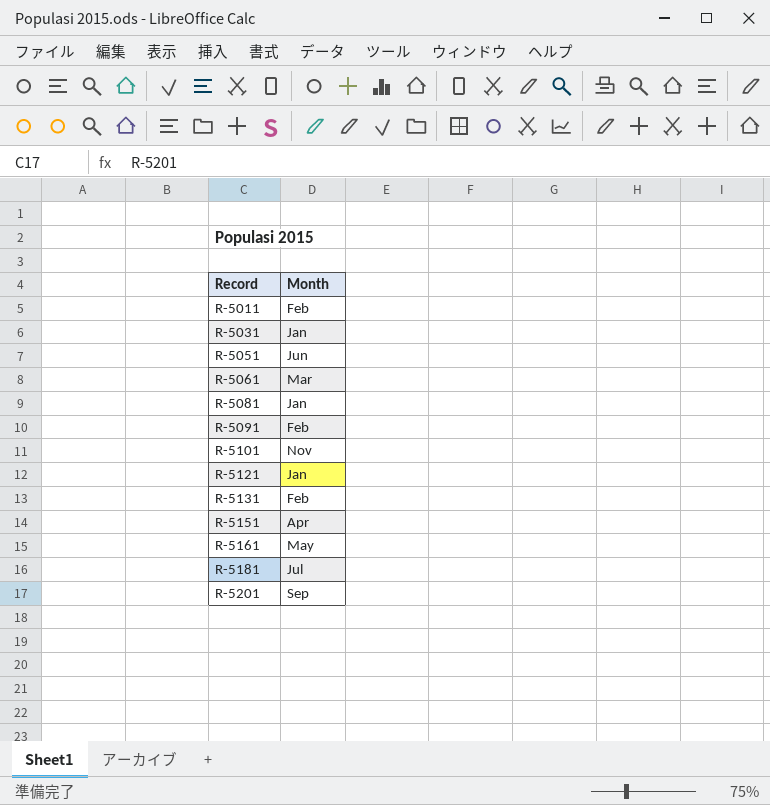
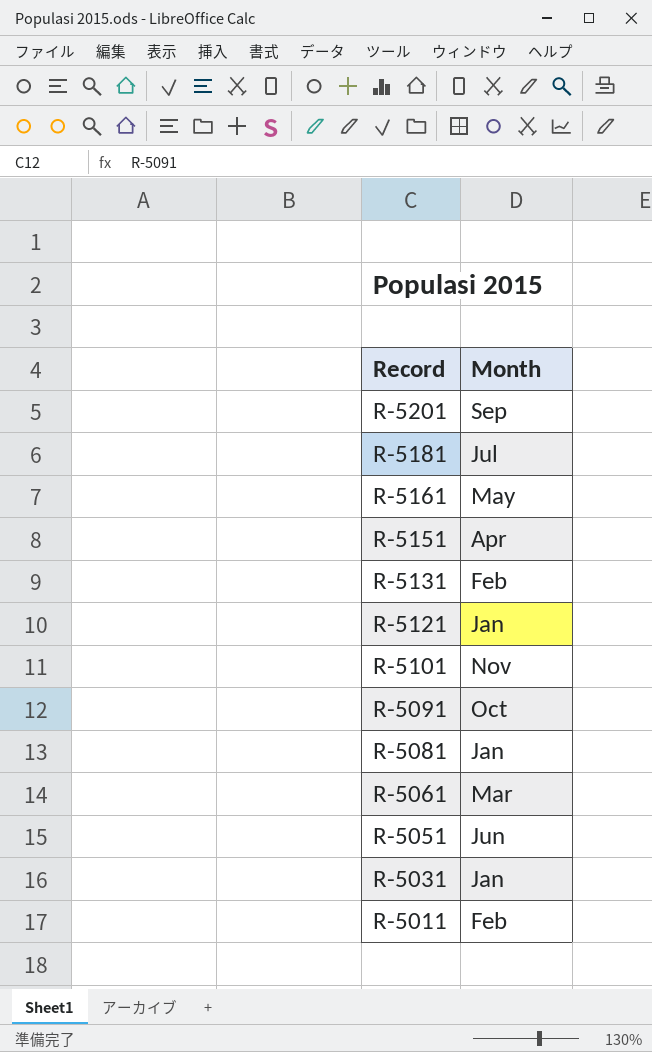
row order: Record ascending -> Record descending
R-5091 | Month: Feb -> Oct

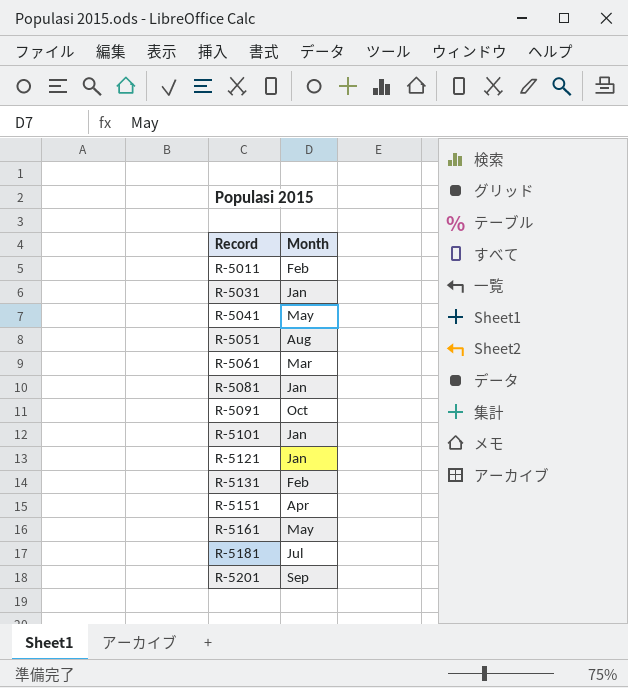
row order: Record descending -> Record ascending
row R-5041: none -> May
R-5051 | Month: Jun -> Aug
R-5101 | Month: Nov -> Jan

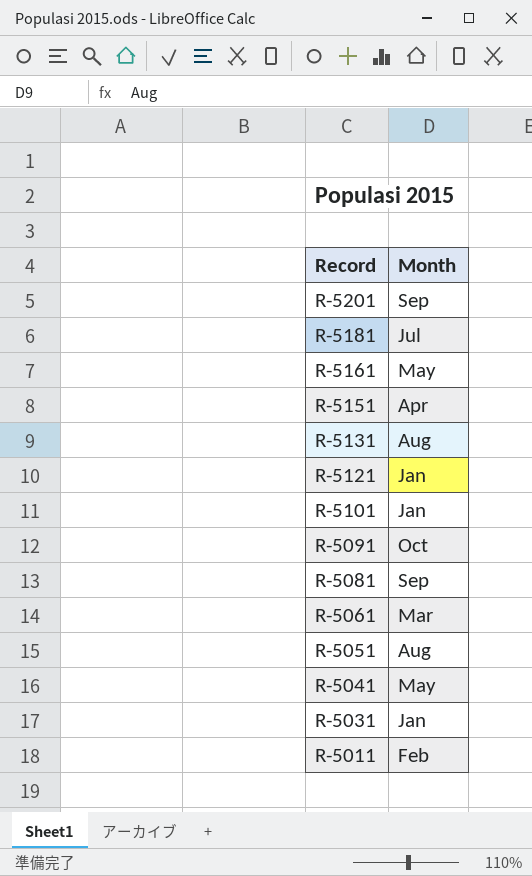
row order: Record ascending -> Record descending
R-5131 | Month: Feb -> Aug
R-5081 | Month: Jan -> Sep

